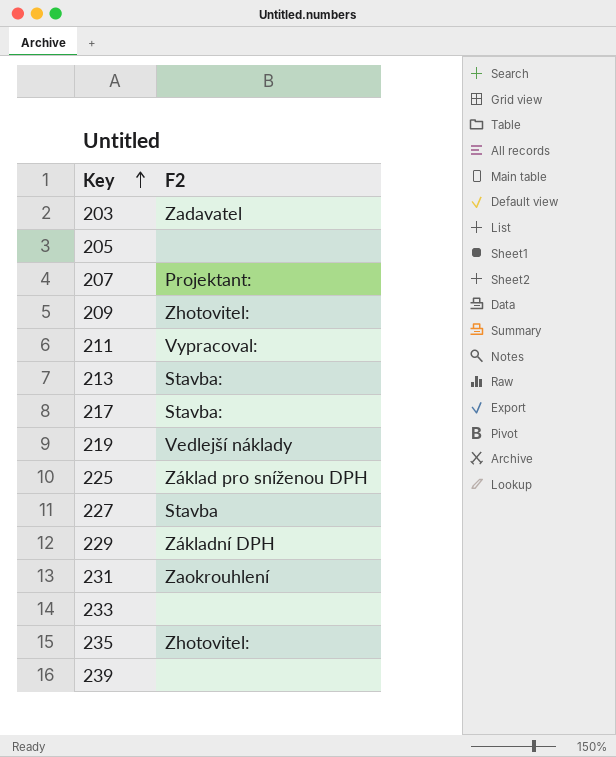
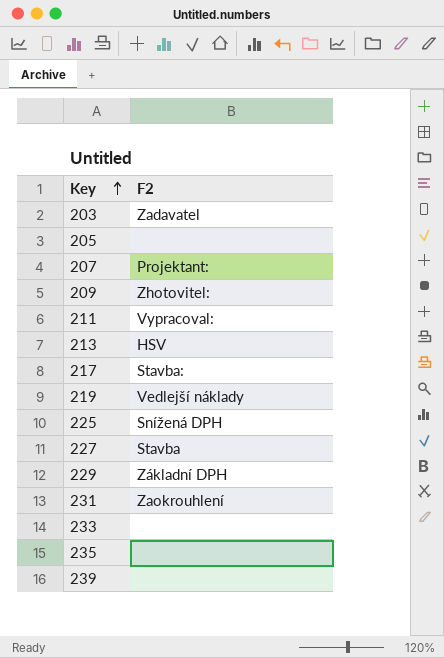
213 | F2: Stavba: -> HSV
225 | F2: Základ pro sníženou DPH -> Snížená DPH
235 | F2: Zhotovitel: -> none

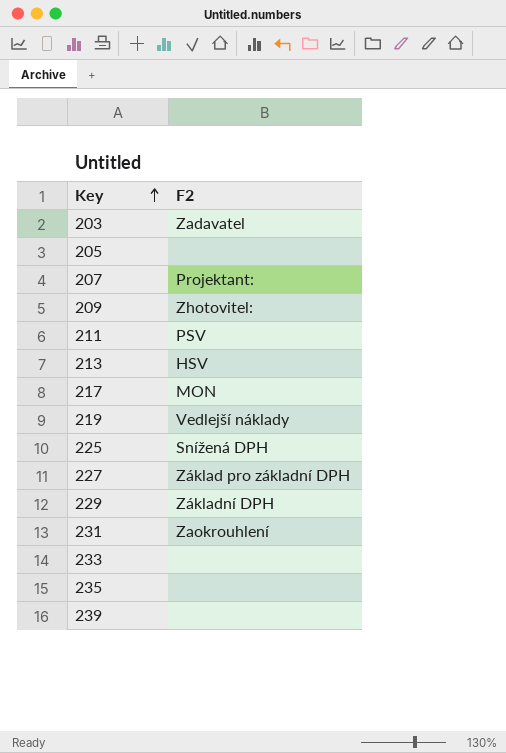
211 | F2: Vypracoval: -> PSV
217 | F2: Stavba: -> MON
227 | F2: Stavba -> Základ pro základní DPH

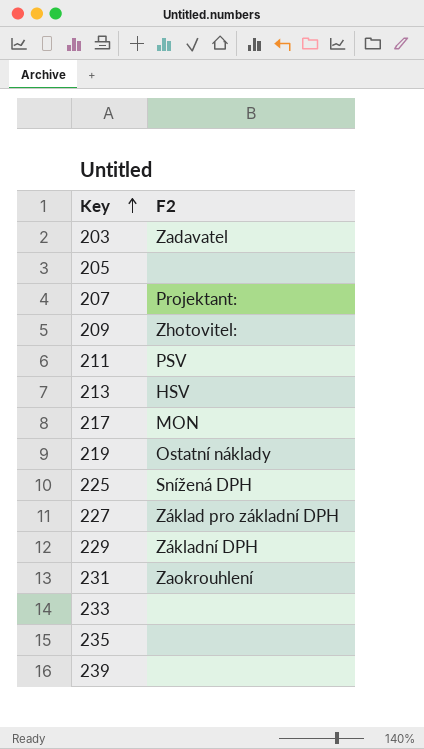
219 | F2: Vedlejší náklady -> Ostatní náklady

